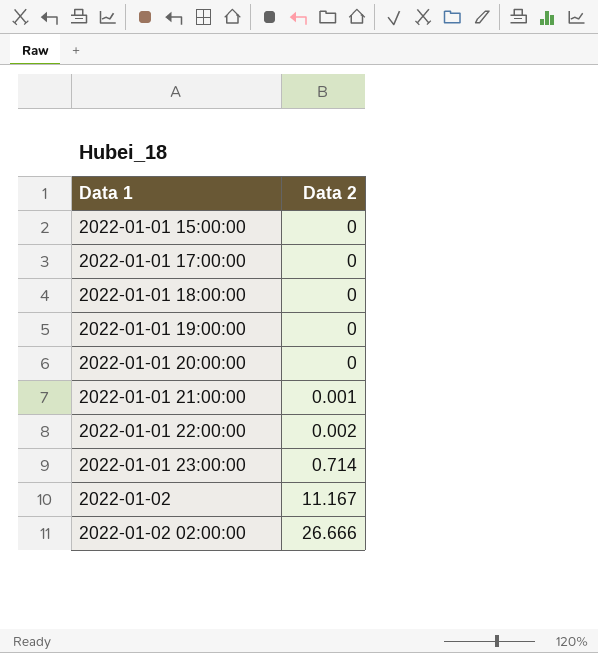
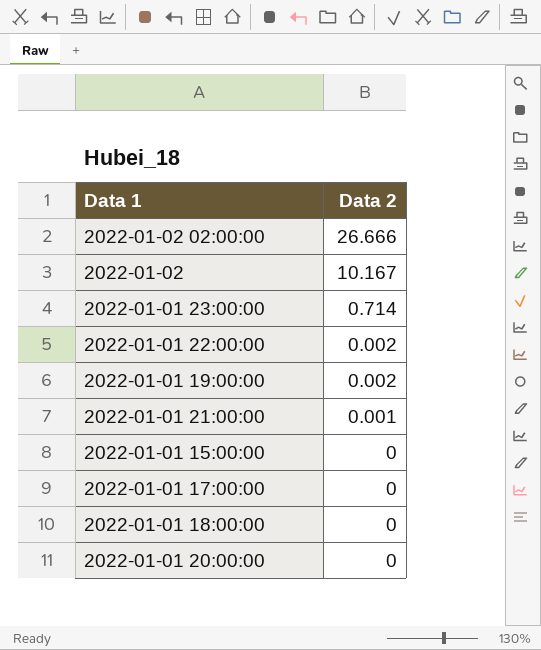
row order: Data 1 ascending -> Data 2 descending
2022-01-02 | Data 2: 11.167 -> 10.167
2022-01-01 19:00:00 | Data 2: 0 -> 0.002

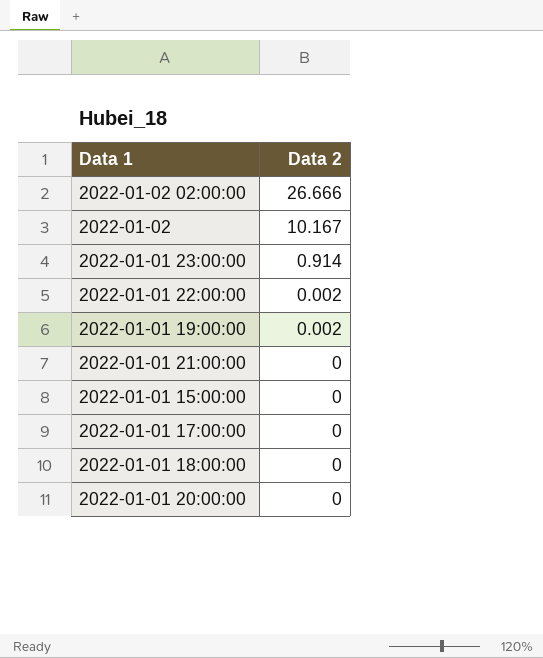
2022-01-01 23:00:00 | Data 2: 0.714 -> 0.914
2022-01-01 21:00:00 | Data 2: 0.001 -> 0

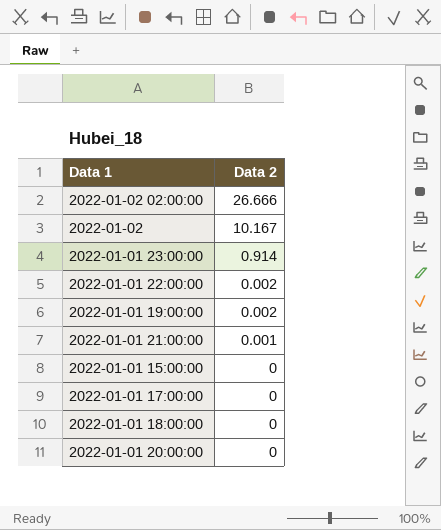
2022-01-01 21:00:00 | Data 2: 0 -> 0.001

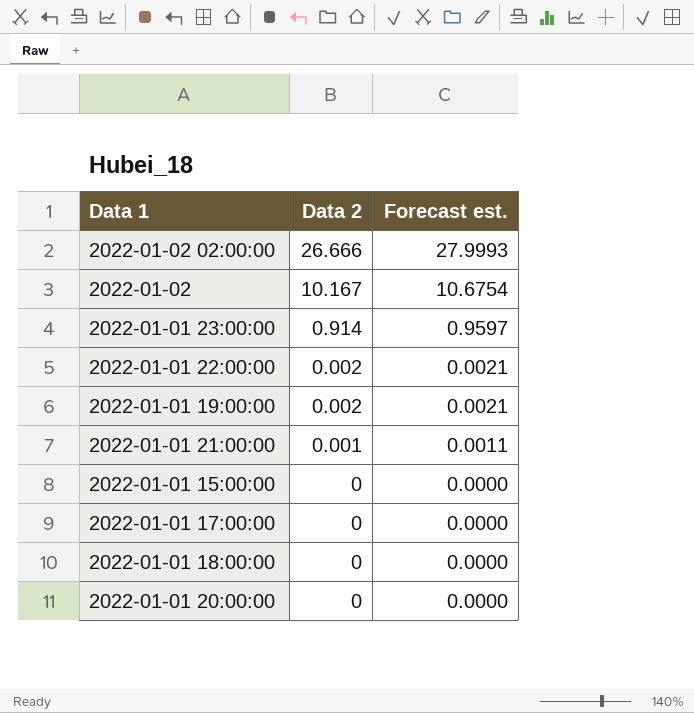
column Forecast est. | formula: none -> [Data 2] * 1.05

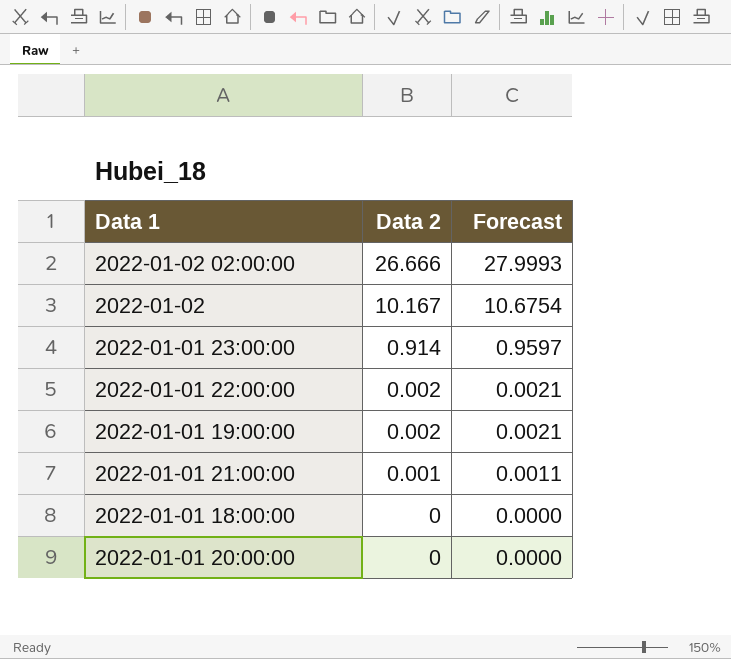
column name: Forecast est. -> Forecast
row 2022-01-01 15:00:00: 0 | 0.0000 -> none
row 2022-01-01 17:00:00: 0 | 0.0000 -> none

